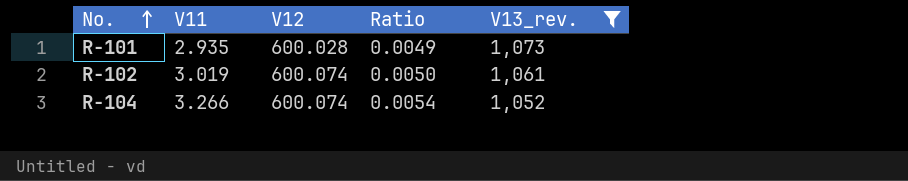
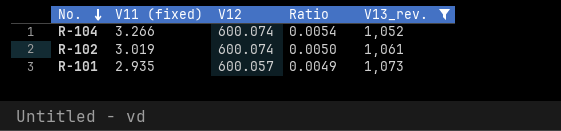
row order: No. ascending -> No. descending
column name: V11 -> V11 (fixed)
R-101 | V12: 600.028 -> 600.057

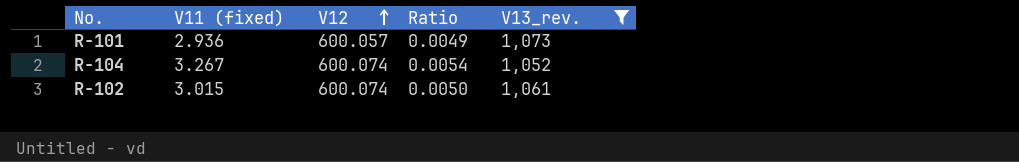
row order: No. descending -> V12 ascending
R-101 | V11 (fixed): 2.935 -> 2.936
R-104 | V11 (fixed): 3.266 -> 3.267
R-102 | V11 (fixed): 3.019 -> 3.015

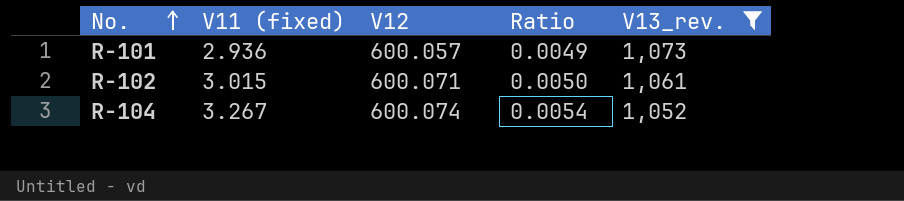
row order: V12 ascending -> No. ascending
R-102 | V12: 600.074 -> 600.071

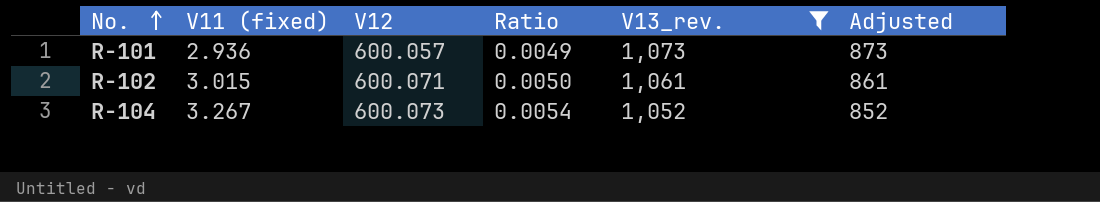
column Adjusted | formula: none -> [V13_rev.] - 200
R-104 | V12: 600.074 -> 600.073

